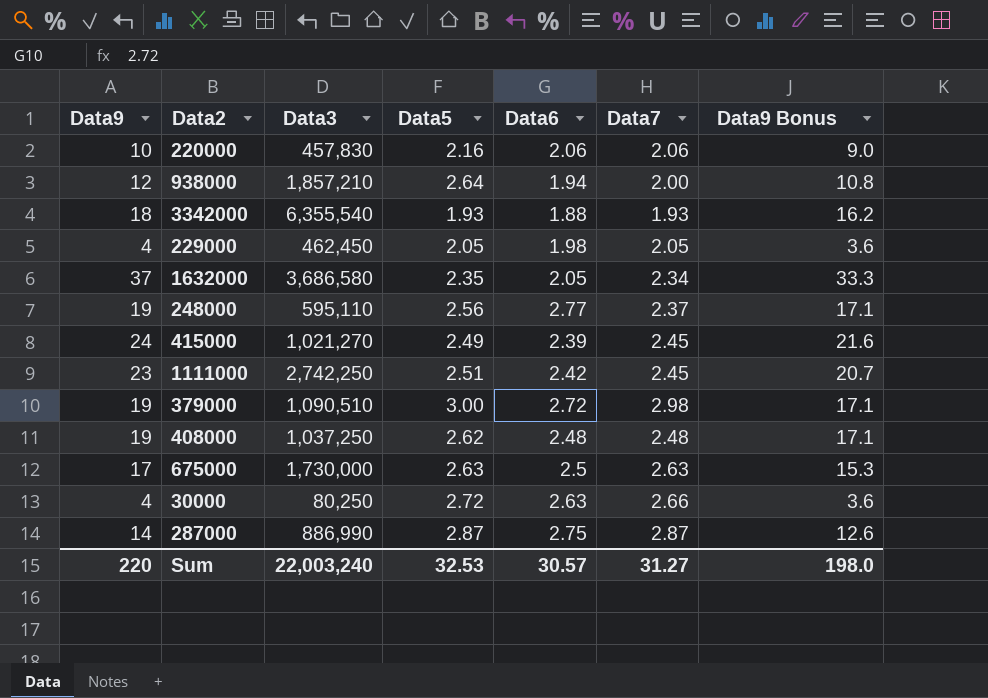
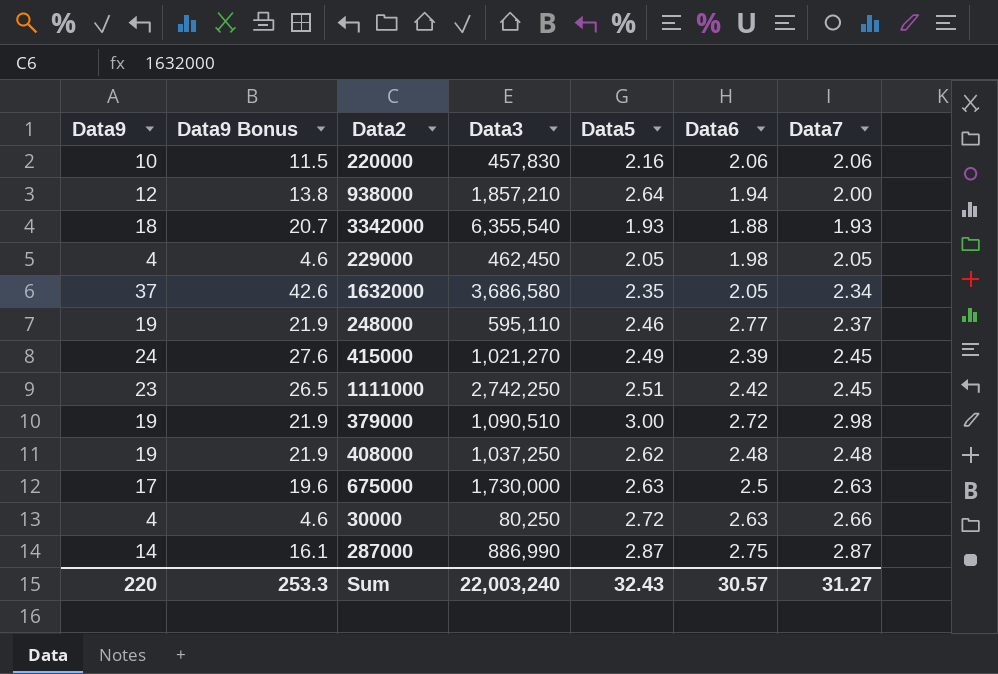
column Data9 Bonus | formula: [Data9] * 0.9 -> [Data9] * 1.15
column Data9 Bonus | position: 7 -> 2
248000 | Data5: 2.56 -> 2.46
Sum | Data9 Bonus: 198.0 -> 253.3
Sum | Data5: 32.53 -> 32.43

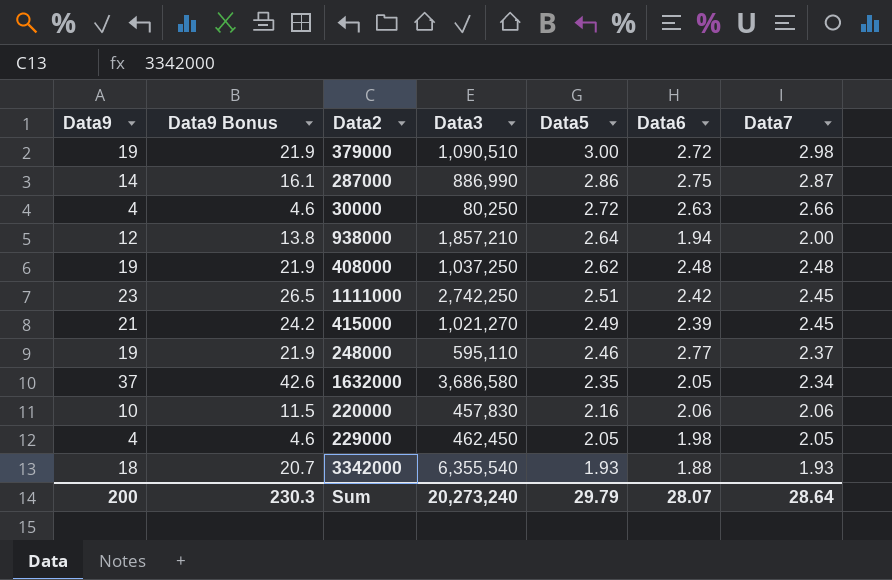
row order: none -> Data5 descending
row 675000: 17 | 19.6 | 1,730,000 | 2.63 | 2.5 | 2.63 -> none
287000 | Data5: 2.87 -> 2.86
415000 | Data9: 24 -> 21
415000 | Data9 Bonus: 27.6 -> 24.2
Sum | Data9: 220 -> 200
Sum | Data9 Bonus: 253.3 -> 230.3
Sum | Data3: 22,003,240 -> 20,273,240
Sum | Data5: 32.43 -> 29.79
Sum | Data6: 30.57 -> 28.07
Sum | Data7: 31.27 -> 28.64

